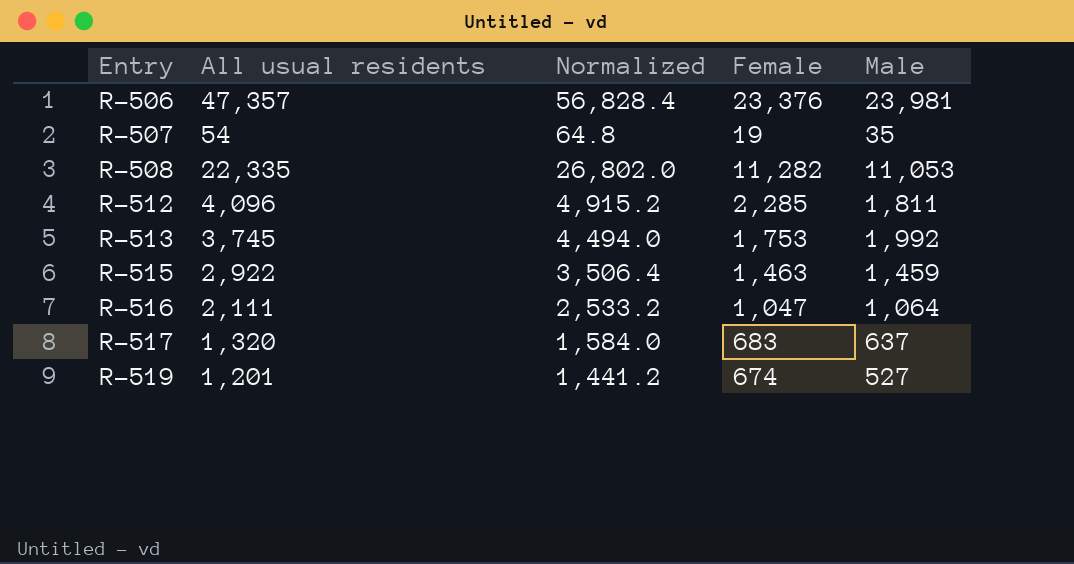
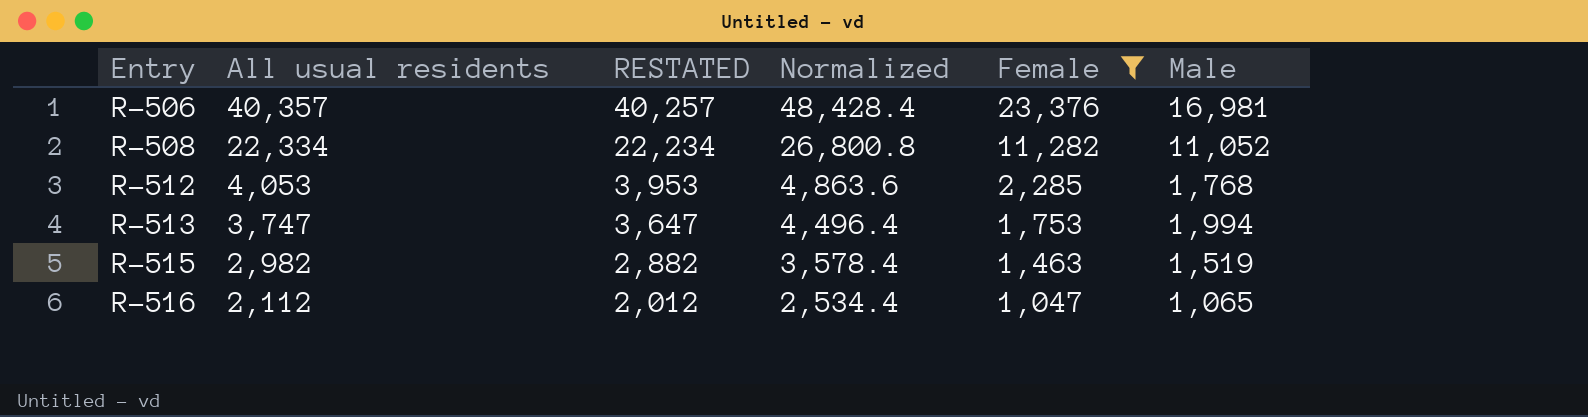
filter: none -> Female >= 1,047
column RESTATED | formula: none -> [All usual residents] - 100
R-506 | All usual residents: 47,357 -> 40,357
R-506 | Normalized: 56,828.4 -> 48,428.4
R-506 | Male: 23,981 -> 16,981
R-508 | All usual residents: 22,335 -> 22,334
R-508 | Normalized: 26,802.0 -> 26,800.8
R-508 | Male: 11,053 -> 11,052
R-512 | All usual residents: 4,096 -> 4,053
R-512 | Normalized: 4,915.2 -> 4,863.6
R-512 | Male: 1,811 -> 1,768
R-513 | All usual residents: 3,745 -> 3,747
R-513 | Normalized: 4,494.0 -> 4,496.4
R-513 | Male: 1,992 -> 1,994
R-515 | All usual residents: 2,922 -> 2,982
R-515 | Normalized: 3,506.4 -> 3,578.4
R-515 | Male: 1,459 -> 1,519
R-516 | All usual residents: 2,111 -> 2,112
R-516 | Normalized: 2,533.2 -> 2,534.4
R-516 | Male: 1,064 -> 1,065

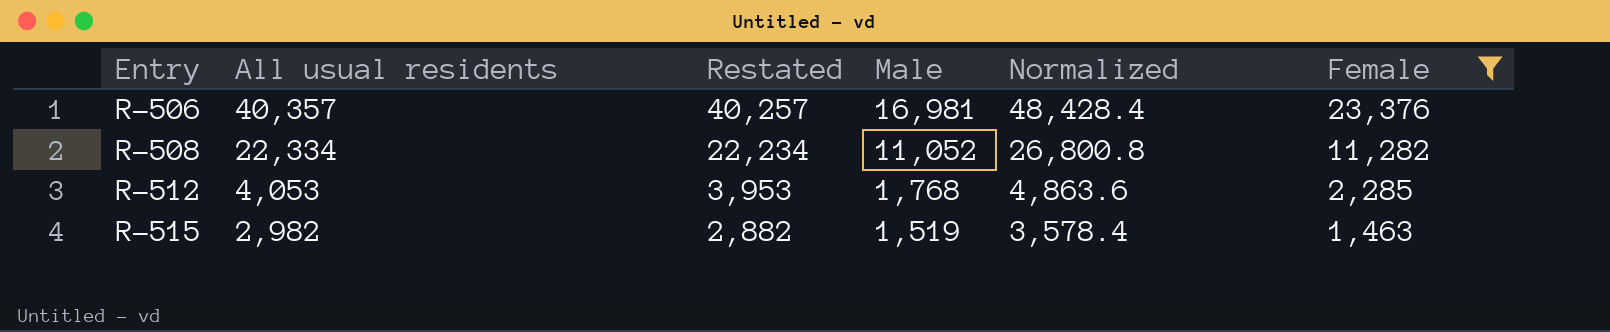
column name: RESTATED -> Restated
column Male | position: 6 -> 4
row R-513: 3,747 | 3,647 | 4,496.4 | 1,753 | 1,994 -> none
row R-516: 2,112 | 2,012 | 2,534.4 | 1,047 | 1,065 -> none

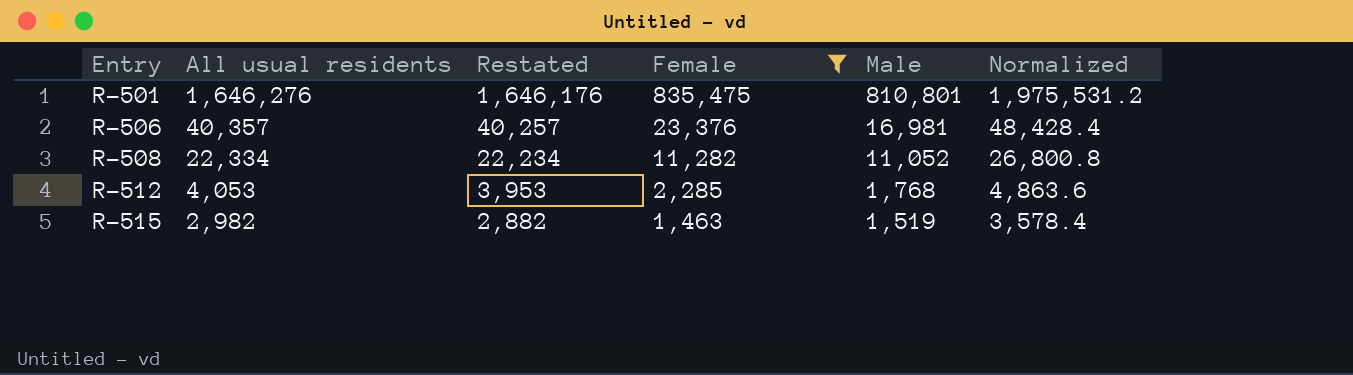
column Female | position: 6 -> 4
row R-501: none -> 1,646,276 | 1,646,176 | 835,475 | 810,801 | 1,975,531.2

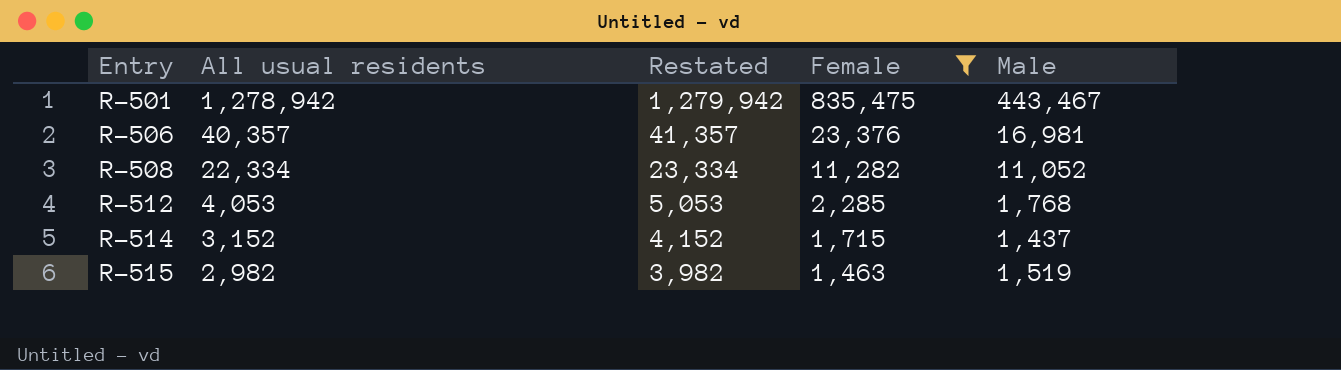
column Normalized | formula: [All usual residents] * 1.2 -> none
column Restated | formula: [All usual residents] - 100 -> [All usual residents] + 1000
R-501 | All usual residents: 1,646,276 -> 1,278,942
R-501 | Male: 810,801 -> 443,467
row R-514: none -> 3,152 | 4,152 | 1,715 | 1,437

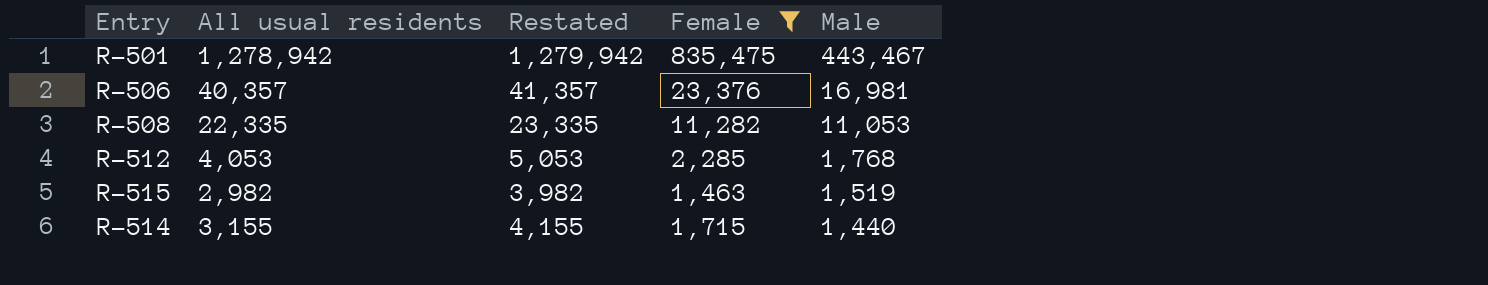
row order: Entry ascending -> Male descending
R-508 | All usual residents: 22,334 -> 22,335
R-508 | Restated: 23,334 -> 23,335
R-508 | Male: 11,052 -> 11,053
R-514 | All usual residents: 3,152 -> 3,155
R-514 | Restated: 4,152 -> 4,155
R-514 | Male: 1,437 -> 1,440

